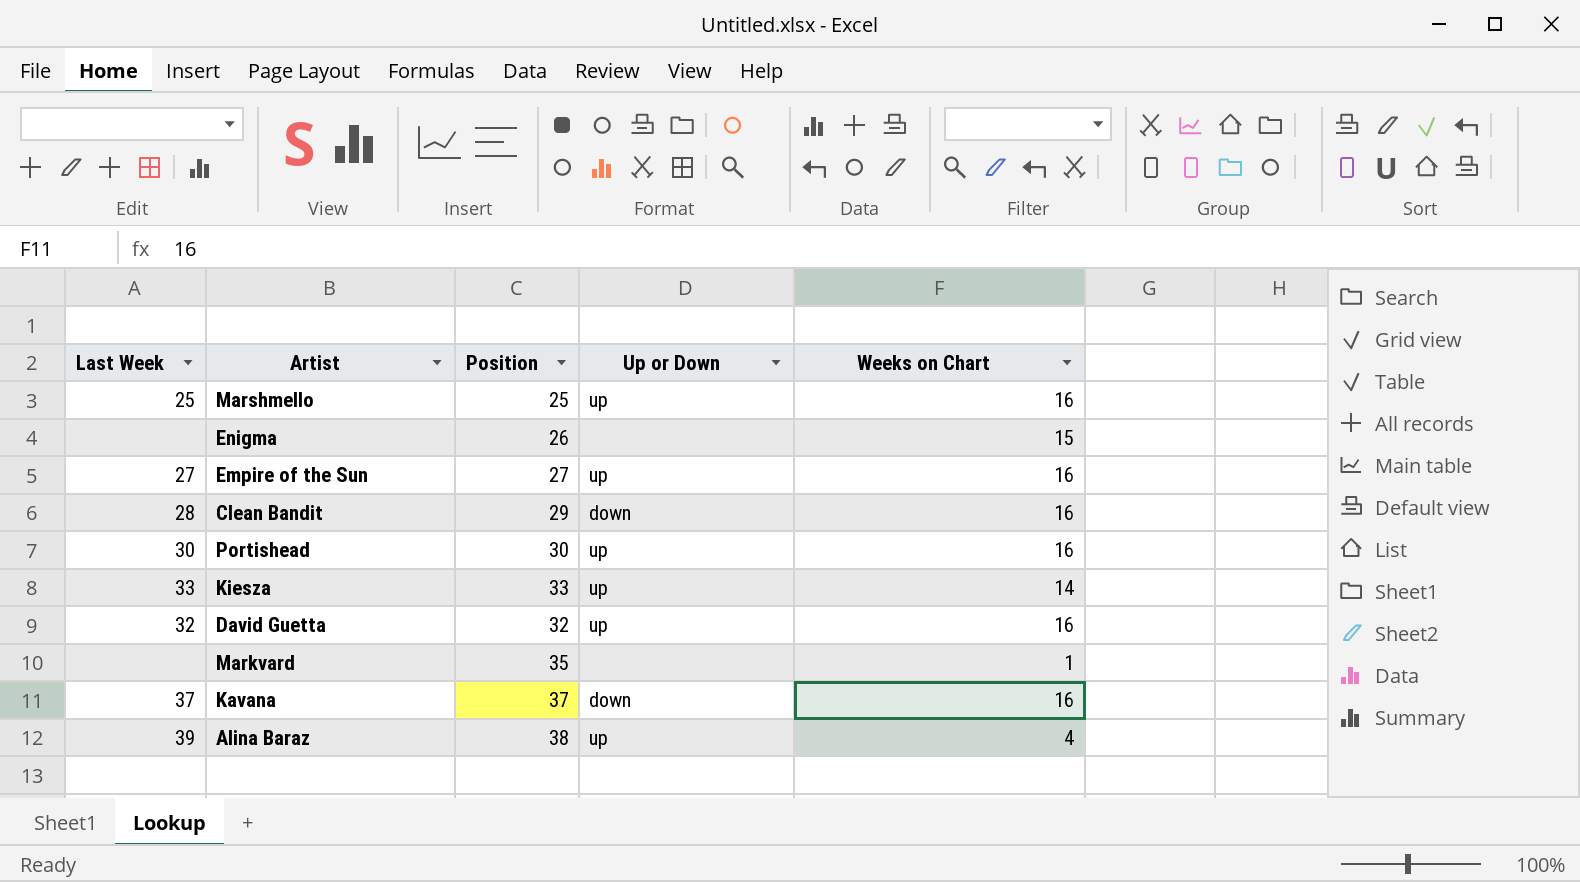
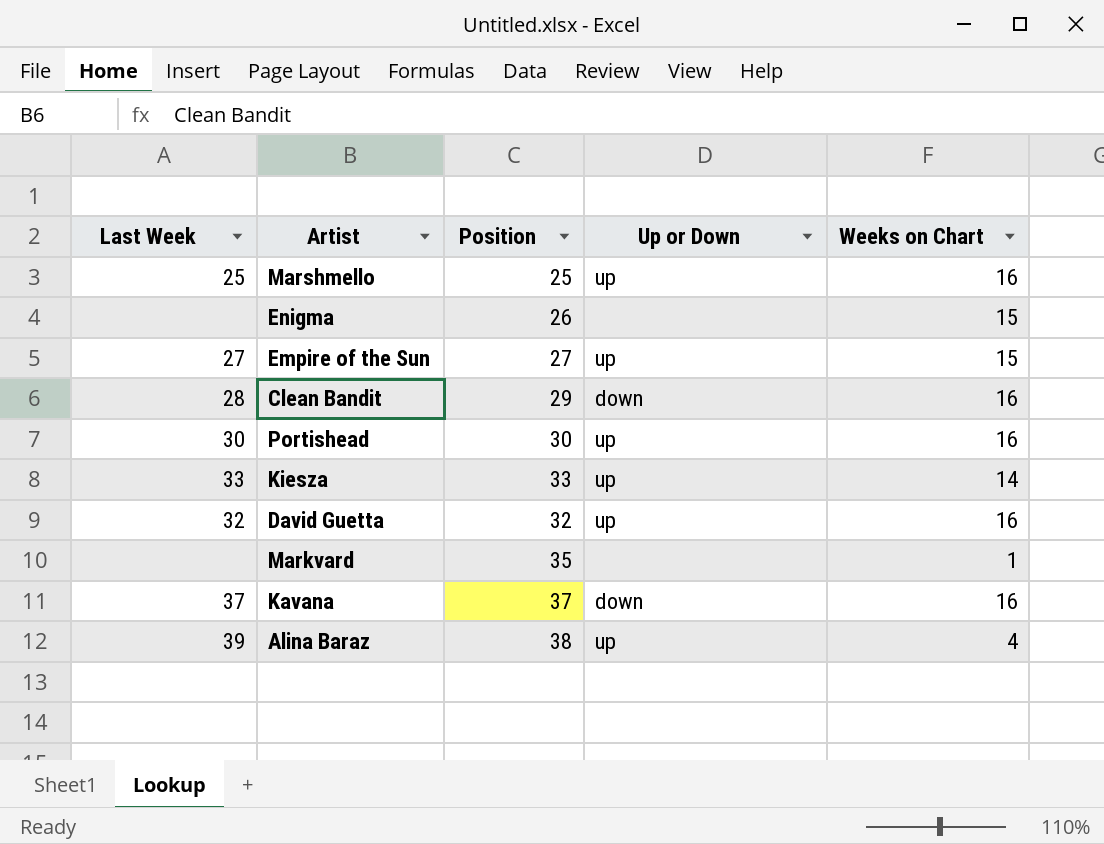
Empire of the Sun | Weeks on Chart: 16 -> 15

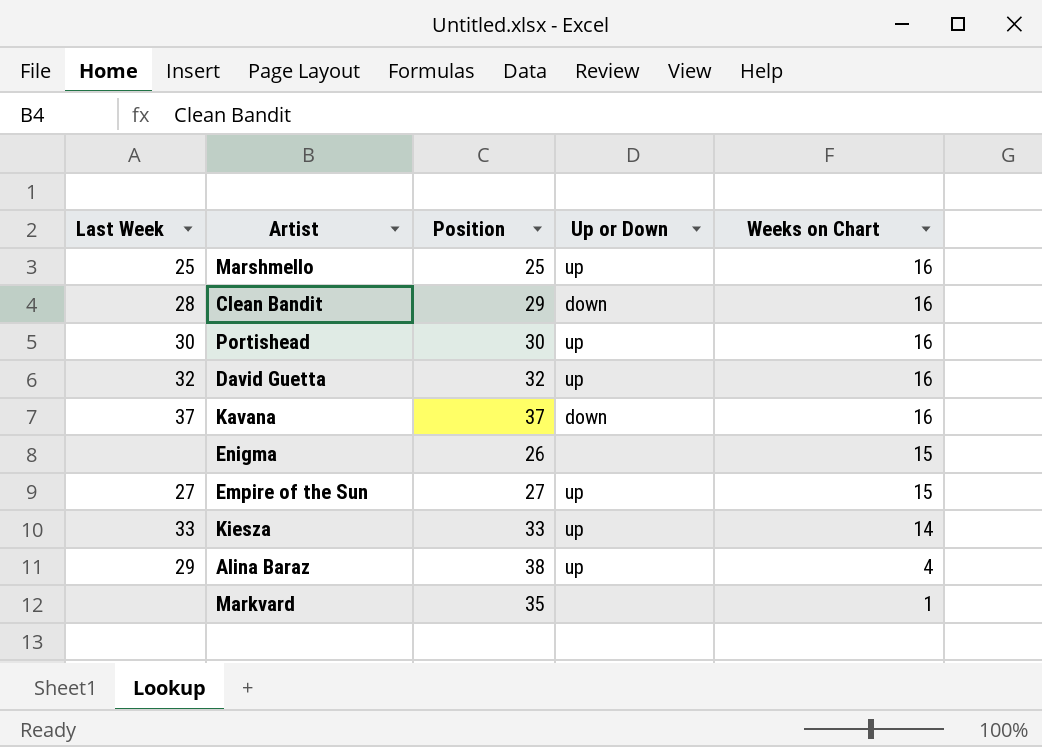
row order: none -> Weeks on Chart descending
Alina Baraz | Last Week: 39 -> 29

